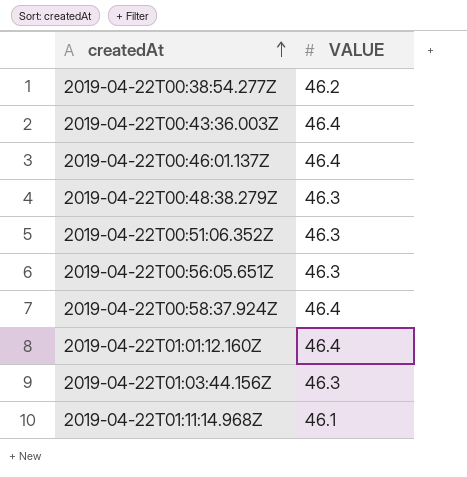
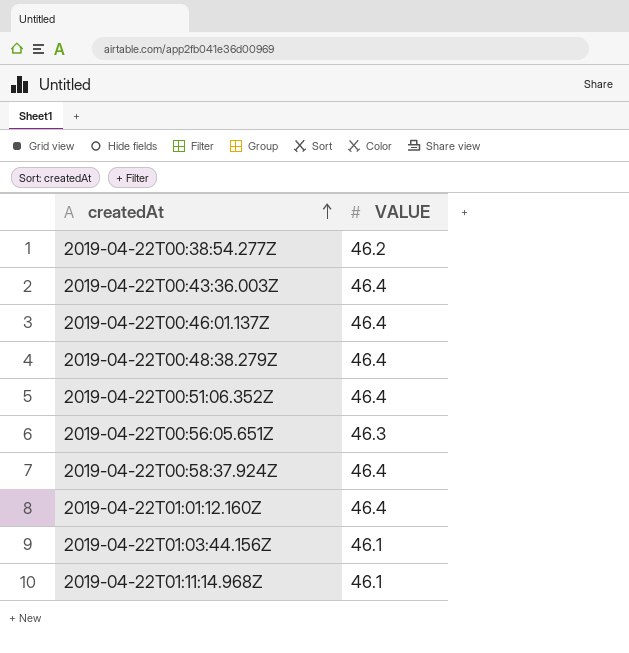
2019-04-22T00:48:38.279Z | VALUE: 46.3 -> 46.4
2019-04-22T00:51:06.352Z | VALUE: 46.3 -> 46.4
2019-04-22T01:03:44.156Z | VALUE: 46.3 -> 46.1

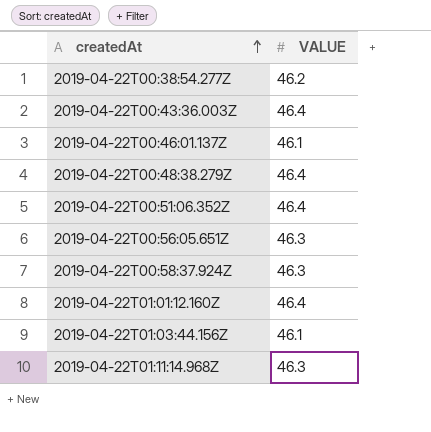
2019-04-22T00:46:01.137Z | VALUE: 46.4 -> 46.1
2019-04-22T00:58:37.924Z | VALUE: 46.4 -> 46.3
2019-04-22T01:11:14.968Z | VALUE: 46.1 -> 46.3

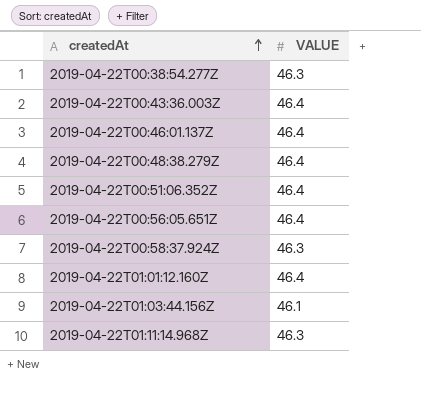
2019-04-22T00:38:54.277Z | VALUE: 46.2 -> 46.3
2019-04-22T00:46:01.137Z | VALUE: 46.1 -> 46.4
2019-04-22T00:56:05.651Z | VALUE: 46.3 -> 46.4

